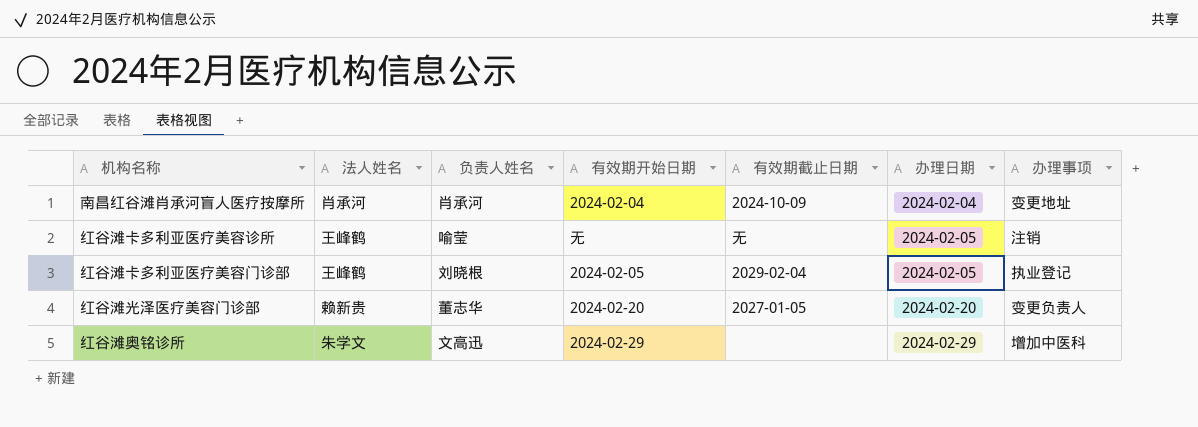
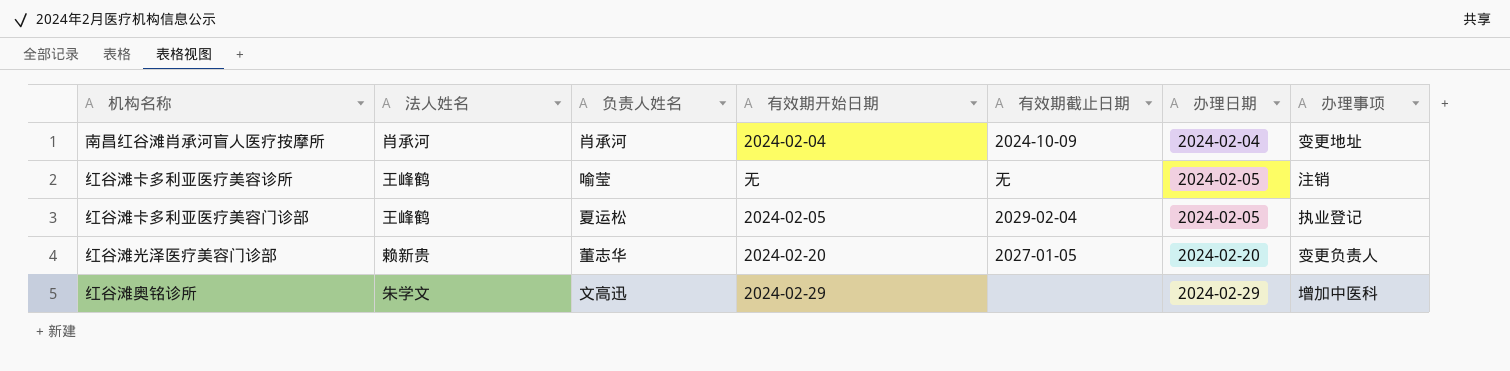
红谷滩卡多利亚医疗美容门诊部 | 负责人姓名: 刘晓根 -> 夏运松

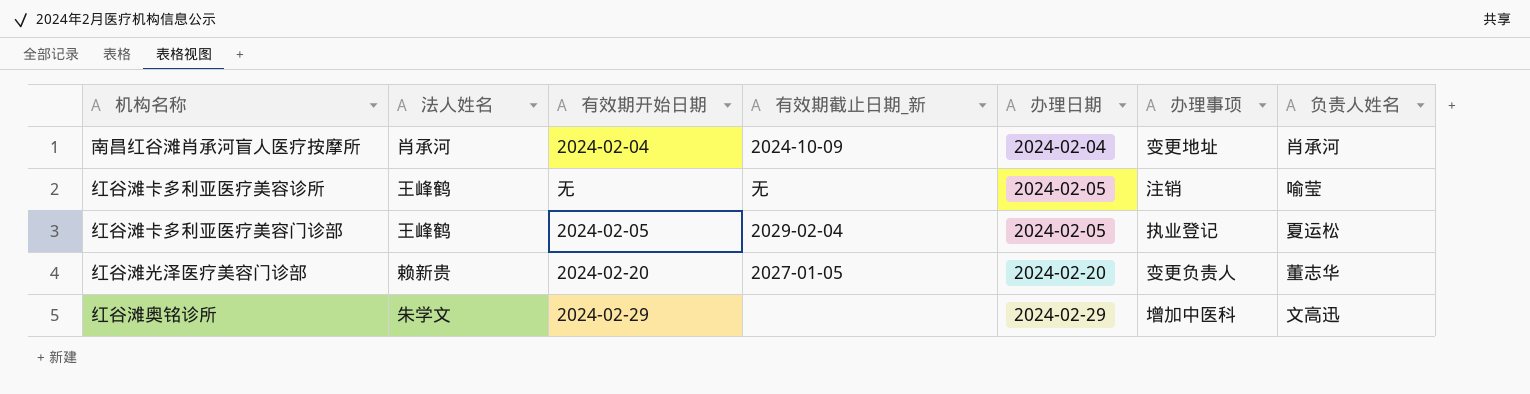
column name: 有效期截止日期 -> 有效期截止日期_新
column 负责人姓名 | position: 3 -> 7

